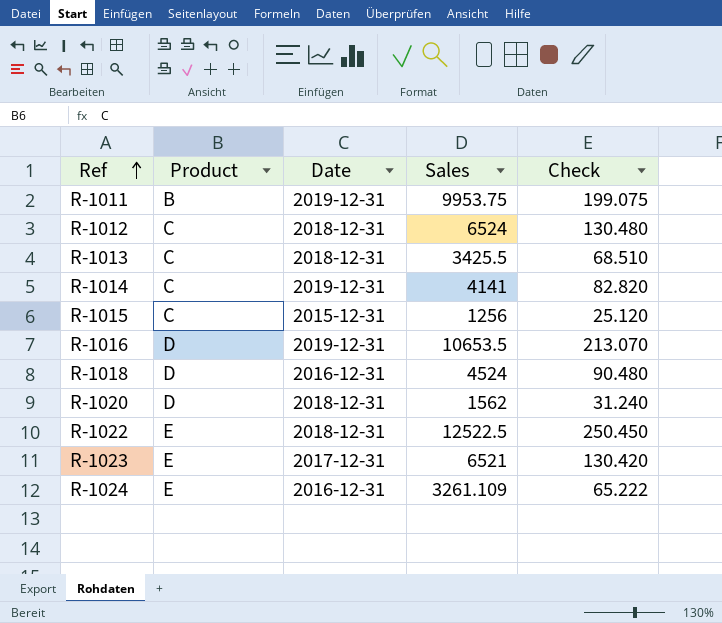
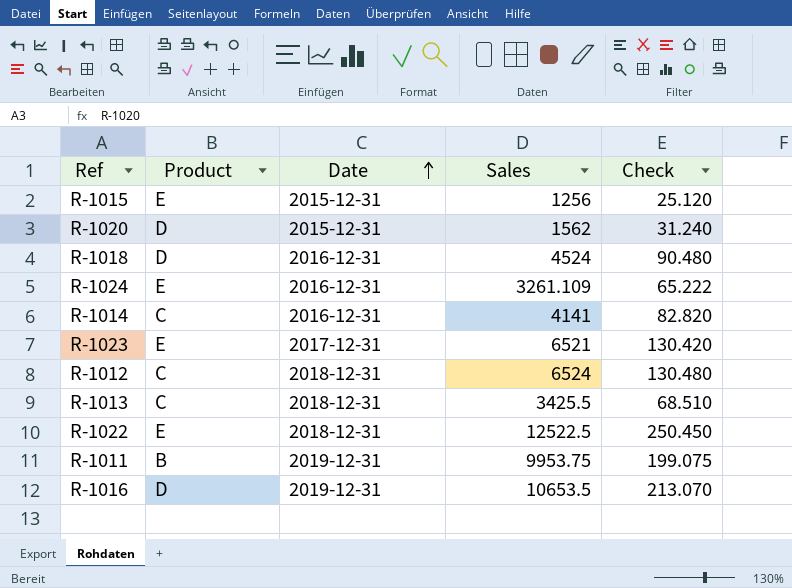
row order: Ref ascending -> Date ascending
R-1015 | Product: C -> E
R-1020 | Date: 2018-12-31 -> 2015-12-31
R-1014 | Date: 2019-12-31 -> 2016-12-31

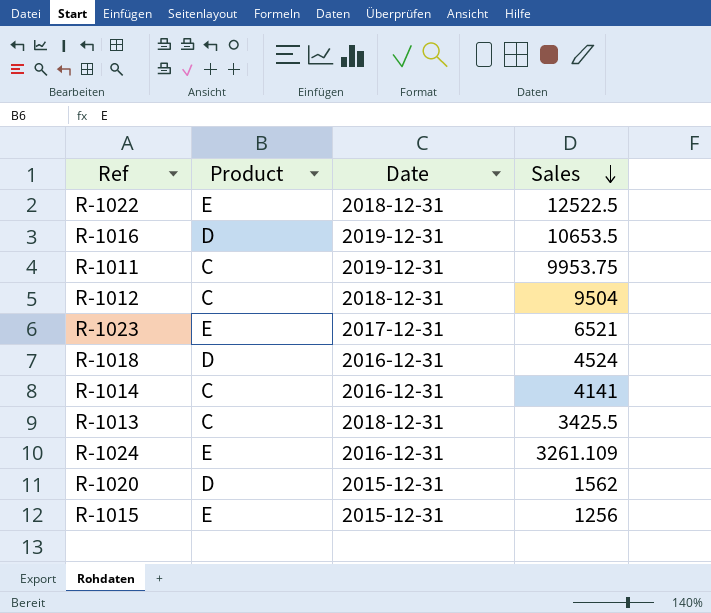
row order: Date ascending -> Sales descending
column Check | formula: [Sales] * 0.02 -> none
R-1011 | Product: B -> C
R-1012 | Sales: 6524 -> 9504

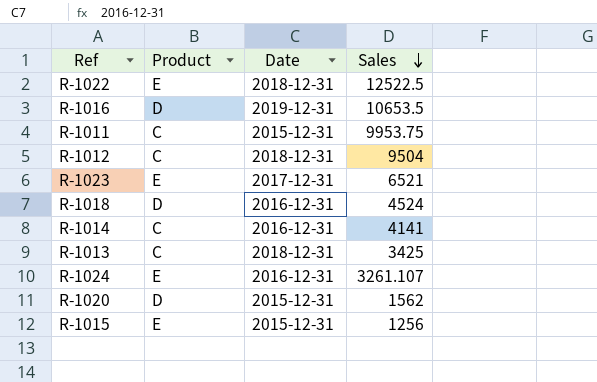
R-1011 | Date: 2019-12-31 -> 2015-12-31
R-1013 | Sales: 3425.5 -> 3425
R-1024 | Sales: 3261.109 -> 3261.107

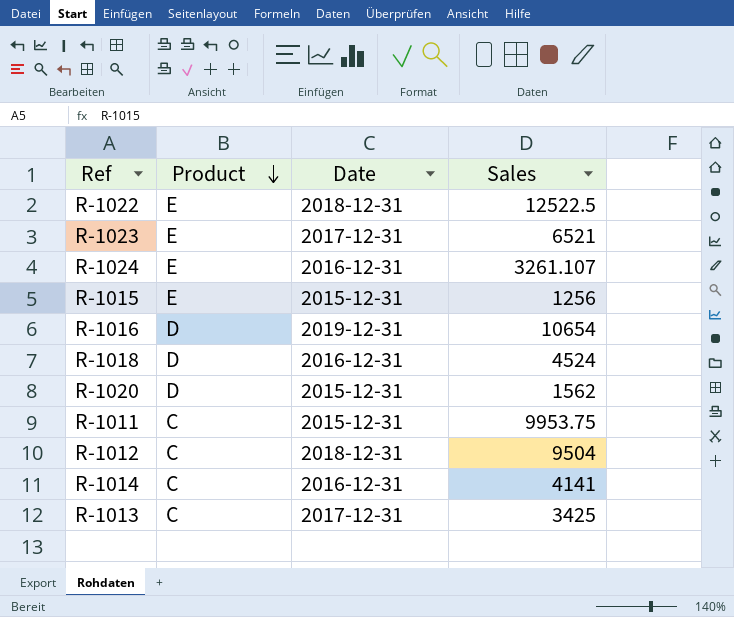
row order: Sales descending -> Product descending
R-1016 | Sales: 10653.5 -> 10654
R-1013 | Date: 2018-12-31 -> 2017-12-31

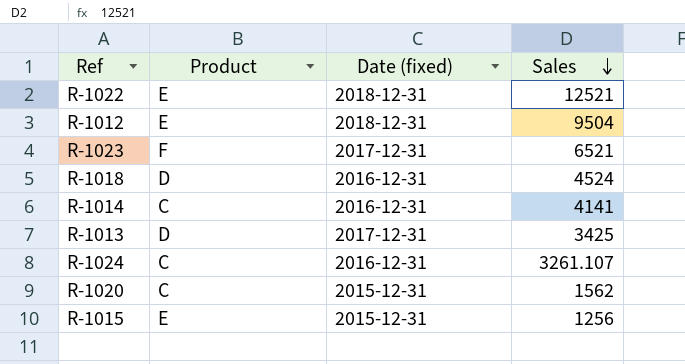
row order: Product descending -> Sales descending
column name: Date -> Date (fixed)
row R-1016: D | 2019-12-31 | 10654 -> none
row R-1011: C | 2015-12-31 | 9953.75 -> none
R-1022 | Sales: 12522.5 -> 12521
R-1012 | Product: C -> E
R-1023 | Product: E -> F
R-1013 | Product: C -> D
R-1024 | Product: E -> C
R-1020 | Product: D -> C

